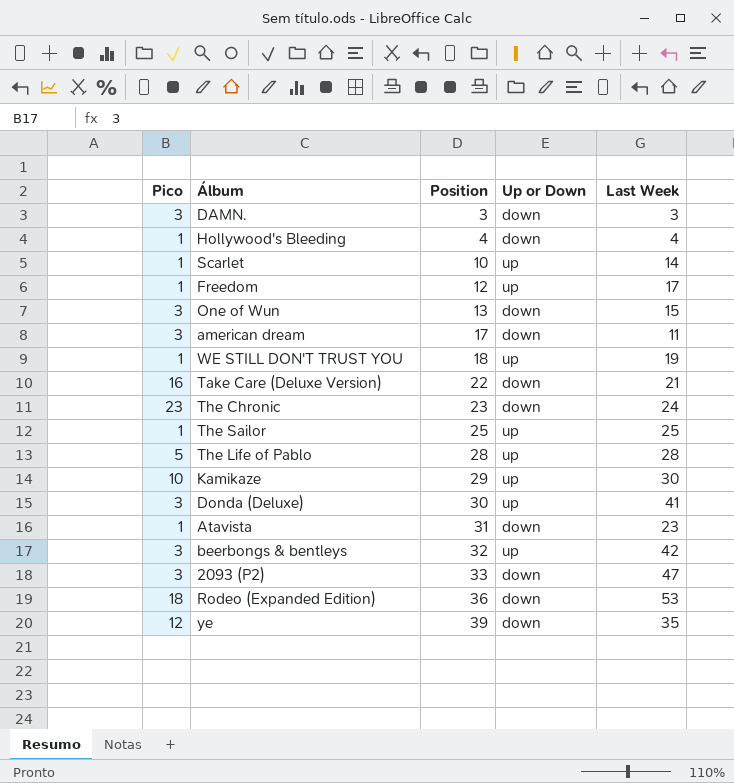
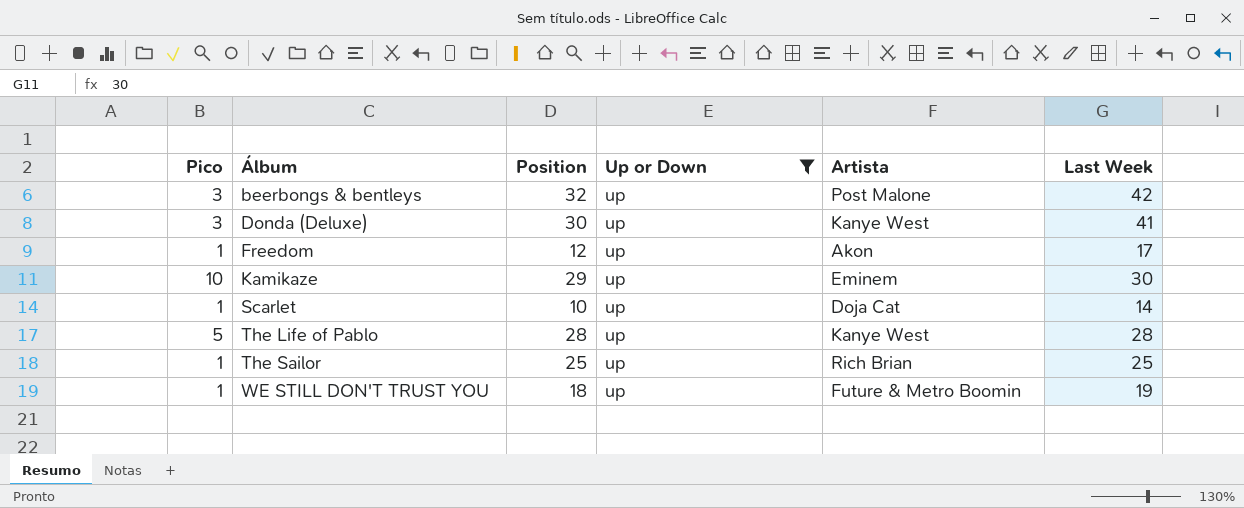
filter: none -> Up or Down = up
row order: Position ascending -> Álbum ascending
column Artista | position: none -> 5

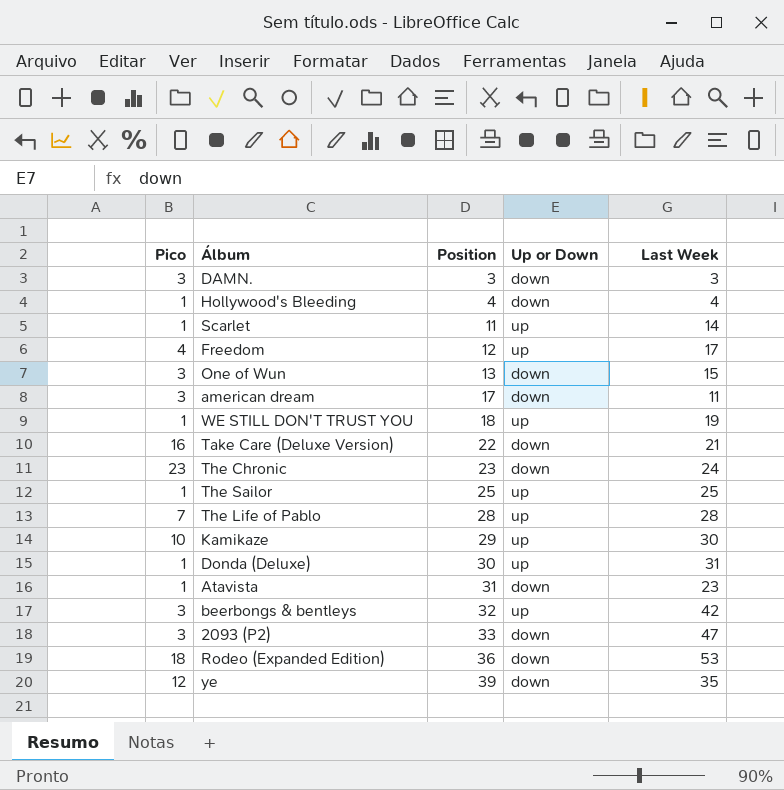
filter: Up or Down = up -> none
row order: Álbum ascending -> Position ascending
column Artista | position: 5 -> none
Scarlet | Position: 10 -> 11
Freedom | Pico: 1 -> 4
The Life of Pablo | Pico: 5 -> 7
Donda (Deluxe) | Pico: 3 -> 1
Donda (Deluxe) | Last Week: 41 -> 31

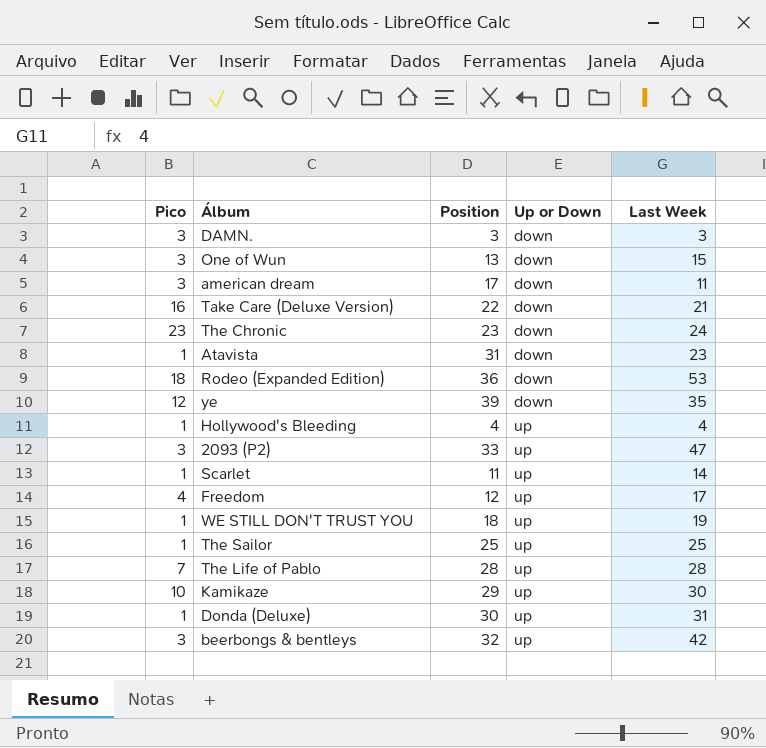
row order: Position ascending -> Up or Down ascending
Hollywood's Bleeding | Up or Down: down -> up
2093 (P2) | Up or Down: down -> up

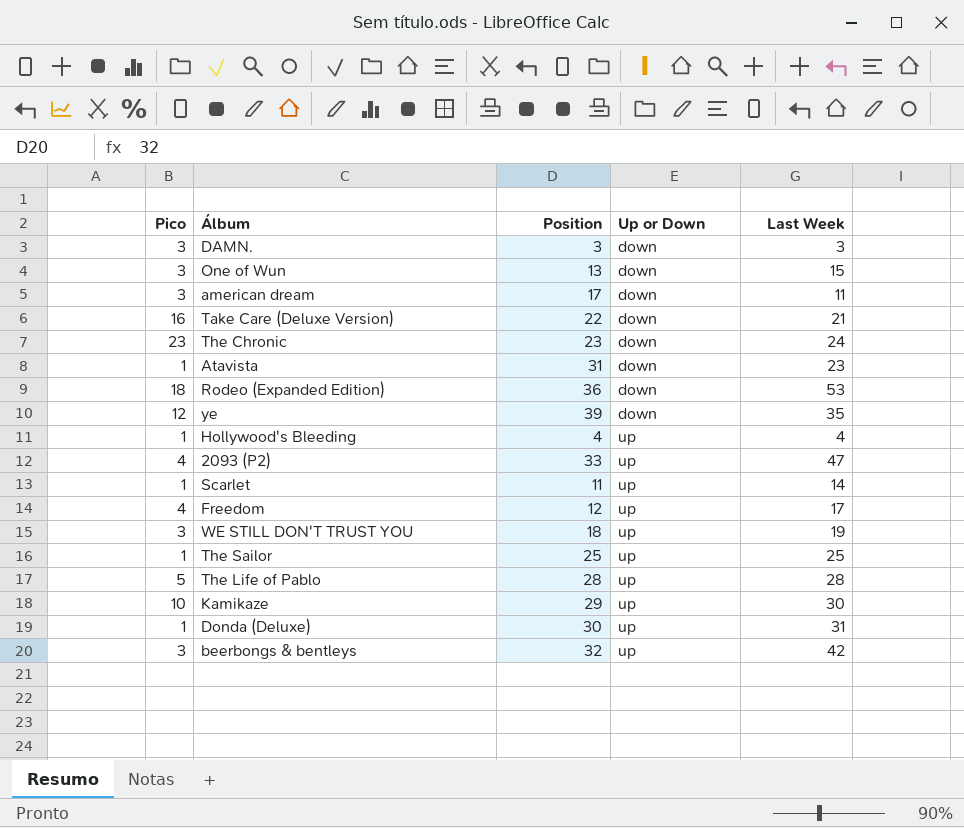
2093 (P2) | Pico: 3 -> 4
WE STILL DON'T TRUST YOU | Pico: 1 -> 3
The Life of Pablo | Pico: 7 -> 5

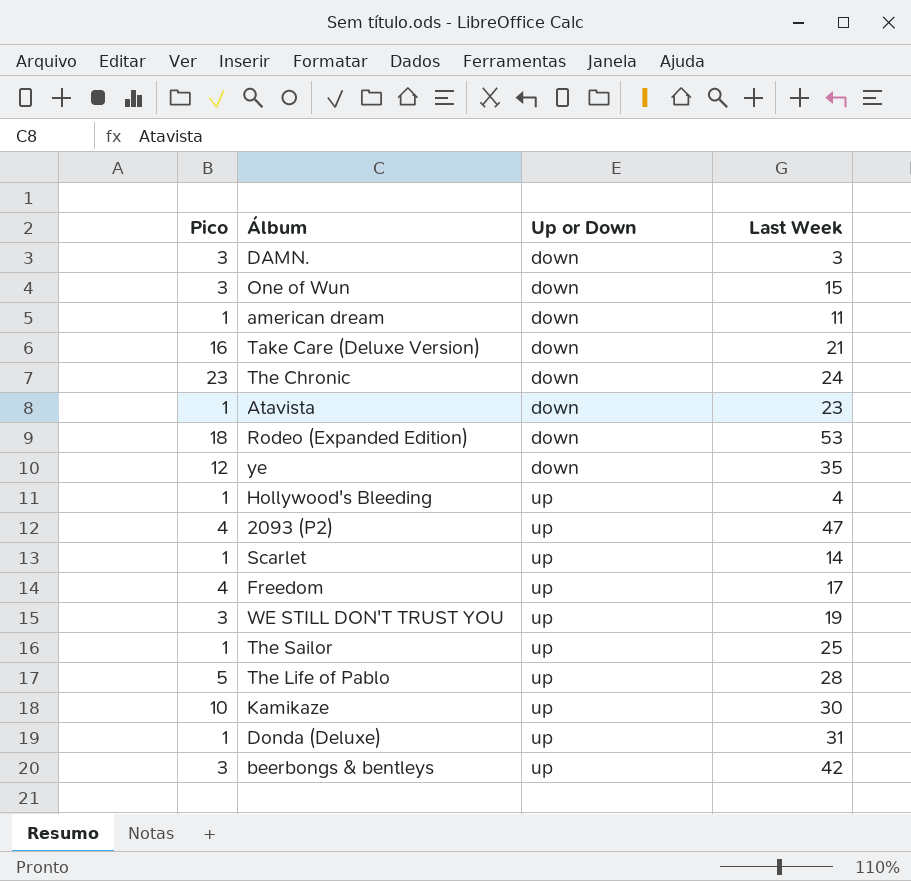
column Position | position: 3 -> none
american dream | Pico: 3 -> 1

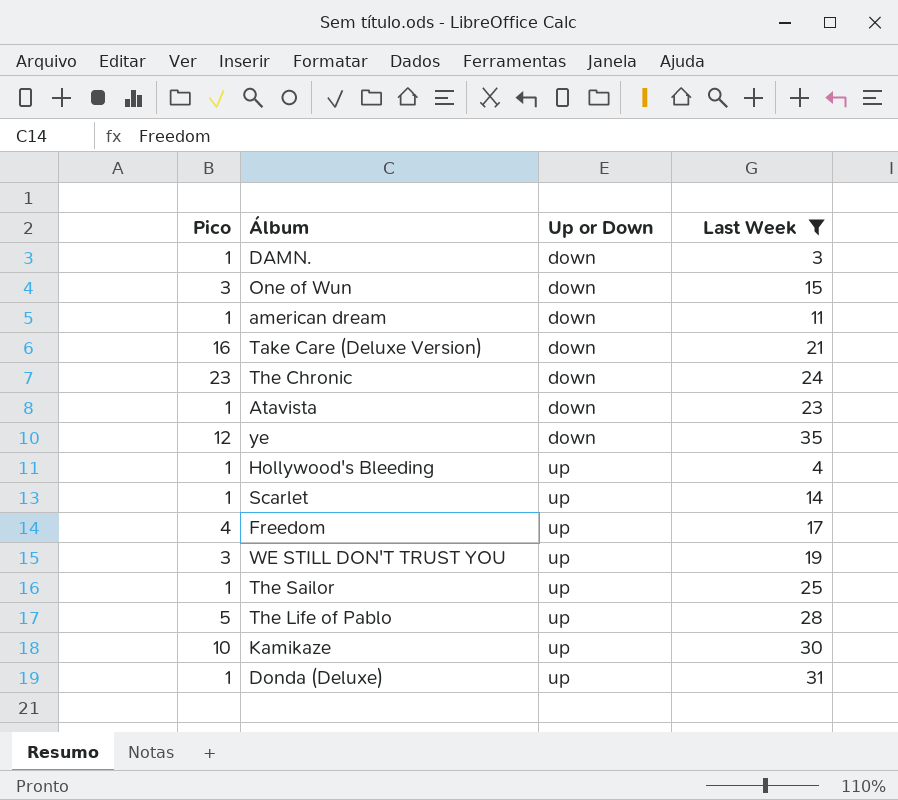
filter: none -> Last Week <= 35
DAMN. | Pico: 3 -> 1

